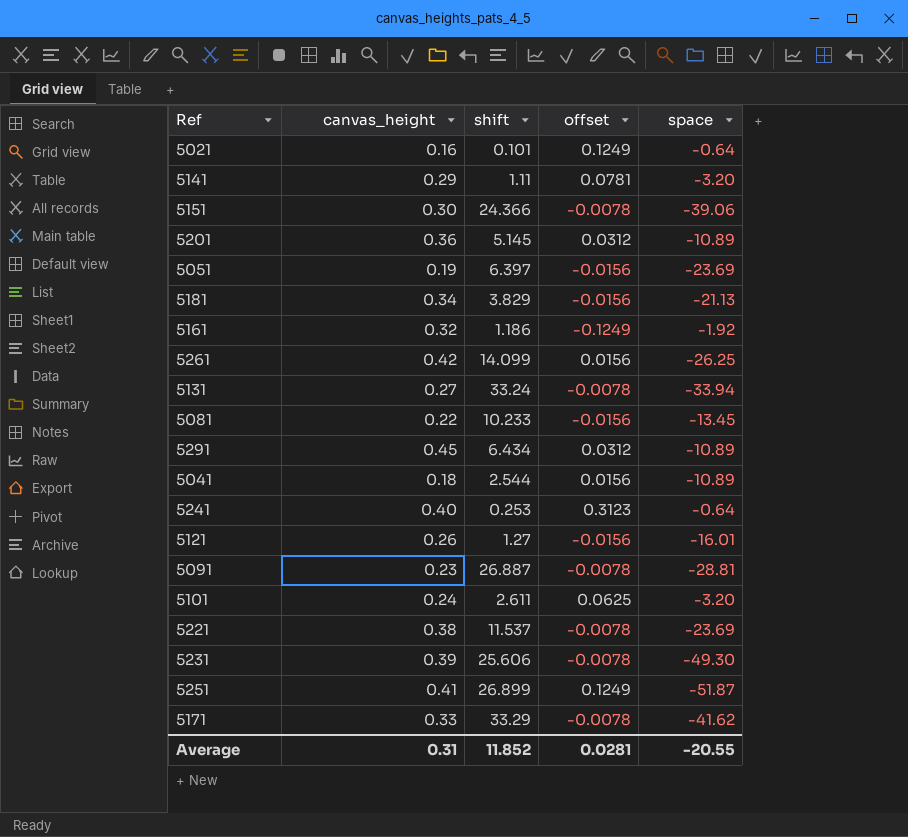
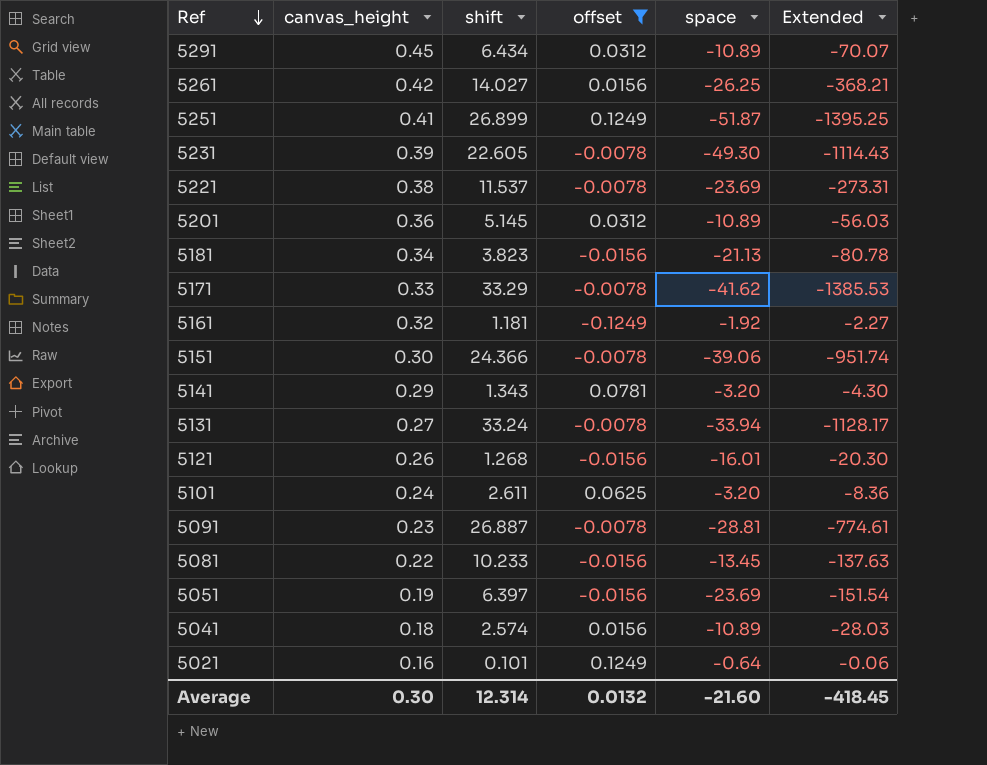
filter: none -> offset != 0.3123
row order: none -> Ref descending
column Extended | formula: none -> [shift] * [space]
5261 | shift: 14.099 -> 14.027
5231 | shift: 25.606 -> 22.605
5181 | shift: 3.829 -> 3.823
5161 | shift: 1.186 -> 1.181
5141 | shift: 1.11 -> 1.343
5121 | shift: 1.27 -> 1.268
5041 | shift: 2.544 -> 2.574
Average | canvas_height: 0.31 -> 0.30
Average | shift: 11.852 -> 12.314
Average | offset: 0.0281 -> 0.0132
Average | space: -20.55 -> -21.60

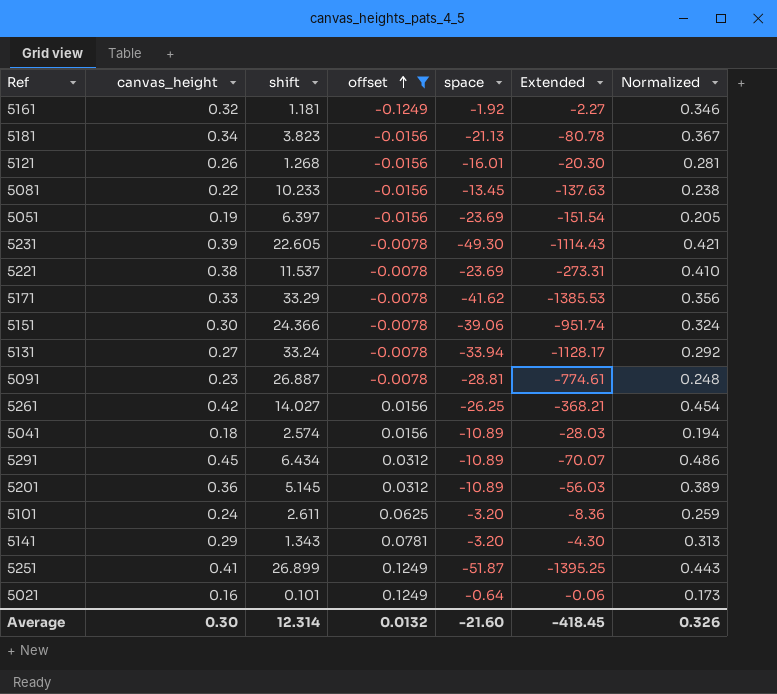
row order: Ref descending -> offset ascending
column Normalized | formula: none -> [canvas_height] * 1.08

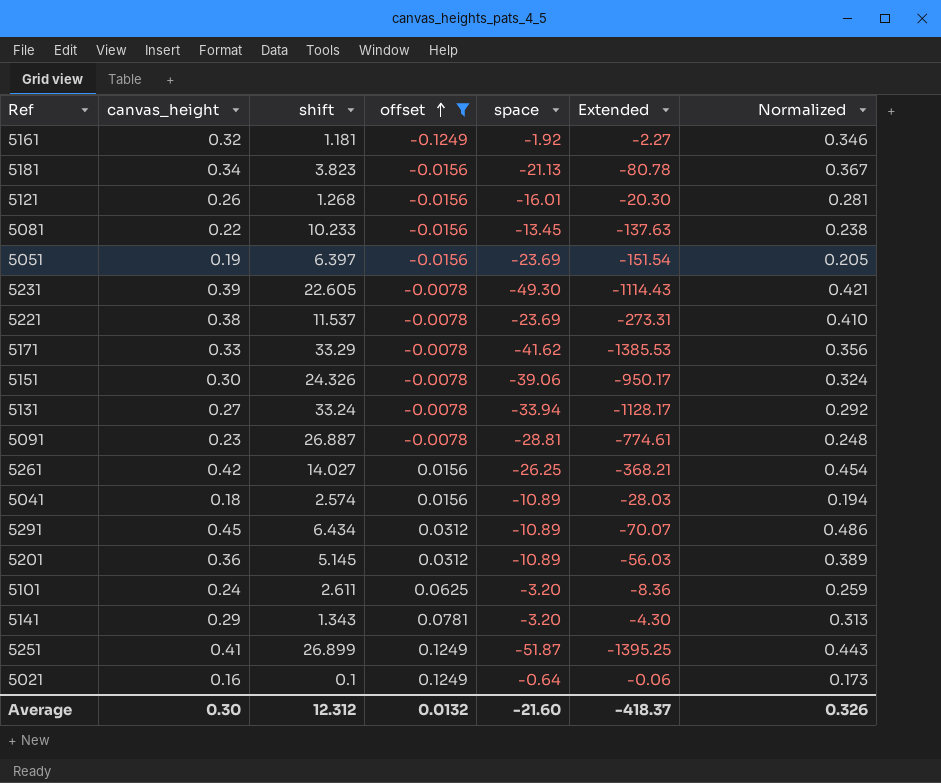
5151 | shift: 24.366 -> 24.326
5151 | Extended: -951.74 -> -950.17
5021 | shift: 0.101 -> 0.1
Average | shift: 12.314 -> 12.312
Average | Extended: -418.45 -> -418.37

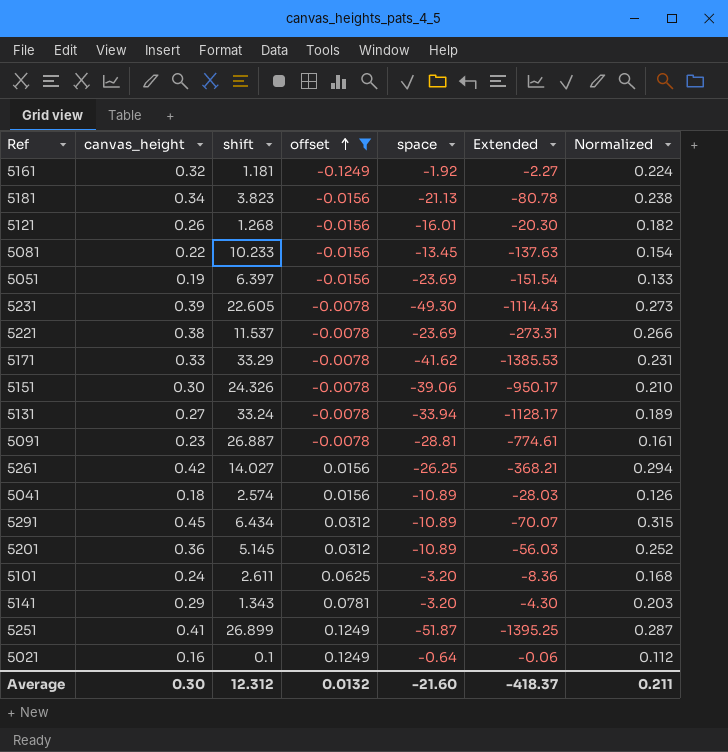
column Normalized | formula: [canvas_height] * 1.08 -> [canvas_height] * 0.7
Average | Normalized: 0.326 -> 0.211

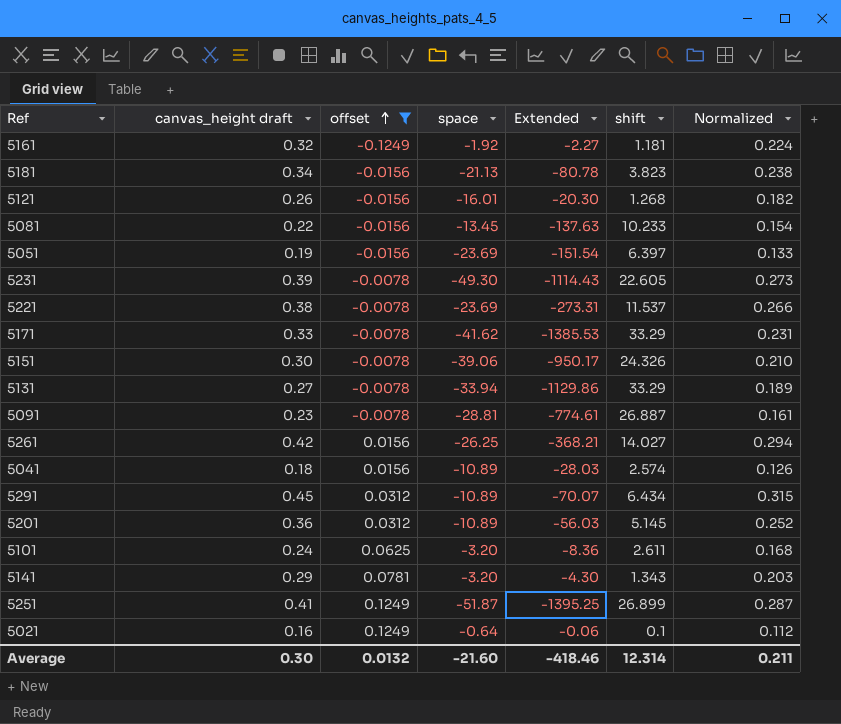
column name: canvas_height -> canvas_height draft
column shift | position: 3 -> 6
5131 | Extended: -1128.17 -> -1129.86
5131 | shift: 33.24 -> 33.29
Average | Extended: -418.37 -> -418.46
Average | shift: 12.312 -> 12.314

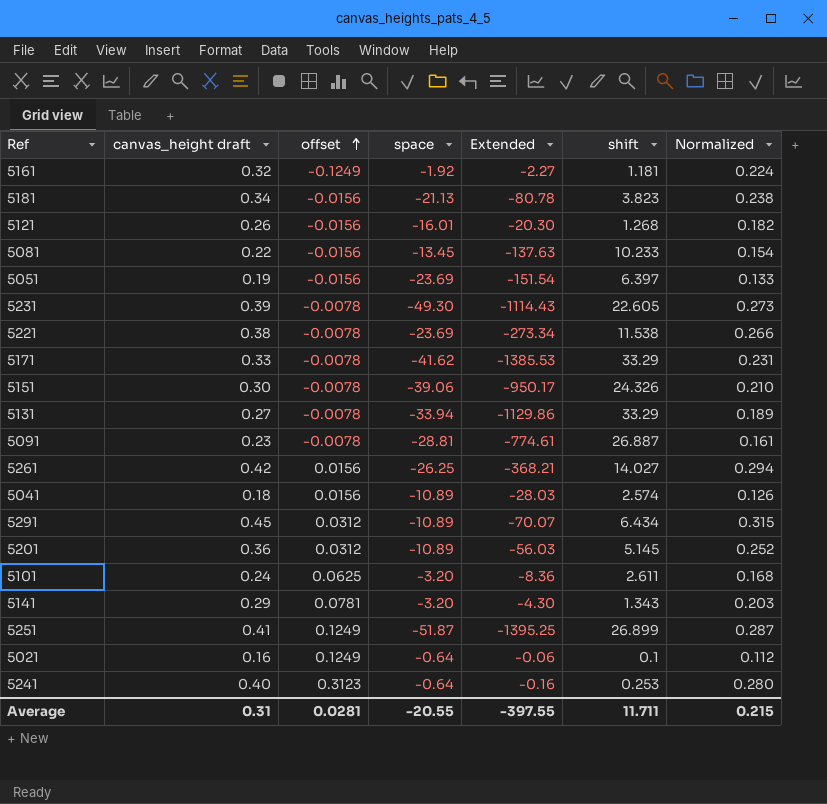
filter: offset != 0.3123 -> none
5221 | Extended: -273.31 -> -273.34
5221 | shift: 11.537 -> 11.538
Average | canvas_height draft: 0.30 -> 0.31
Average | offset: 0.0132 -> 0.0281
Average | space: -21.60 -> -20.55
Average | Extended: -418.46 -> -397.55
Average | shift: 12.314 -> 11.711
Average | Normalized: 0.211 -> 0.215

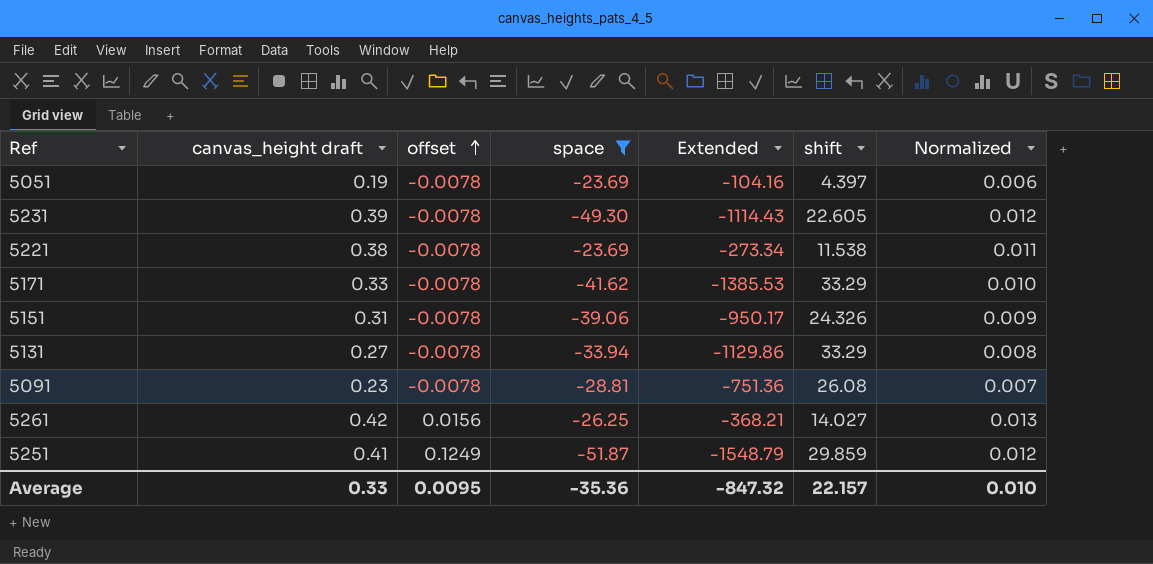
filter: none -> space <= -23.69
column Normalized | formula: [canvas_height draft] * 0.7 -> [canvas_height draft] * 0.03
5051 | offset: -0.0156 -> -0.0078
5051 | Extended: -151.54 -> -104.16
5051 | shift: 6.397 -> 4.397
5151 | canvas_height draft: 0.30 -> 0.31
5091 | Extended: -774.61 -> -751.36
5091 | shift: 26.887 -> 26.08
5251 | Extended: -1395.25 -> -1548.79
5251 | shift: 26.899 -> 29.859
Average | canvas_height draft: 0.31 -> 0.33
Average | offset: 0.0281 -> 0.0095
Average | space: -20.55 -> -35.36
Average | Extended: -397.55 -> -847.32
Average | shift: 11.711 -> 22.157
Average | Normalized: 0.215 -> 0.010

